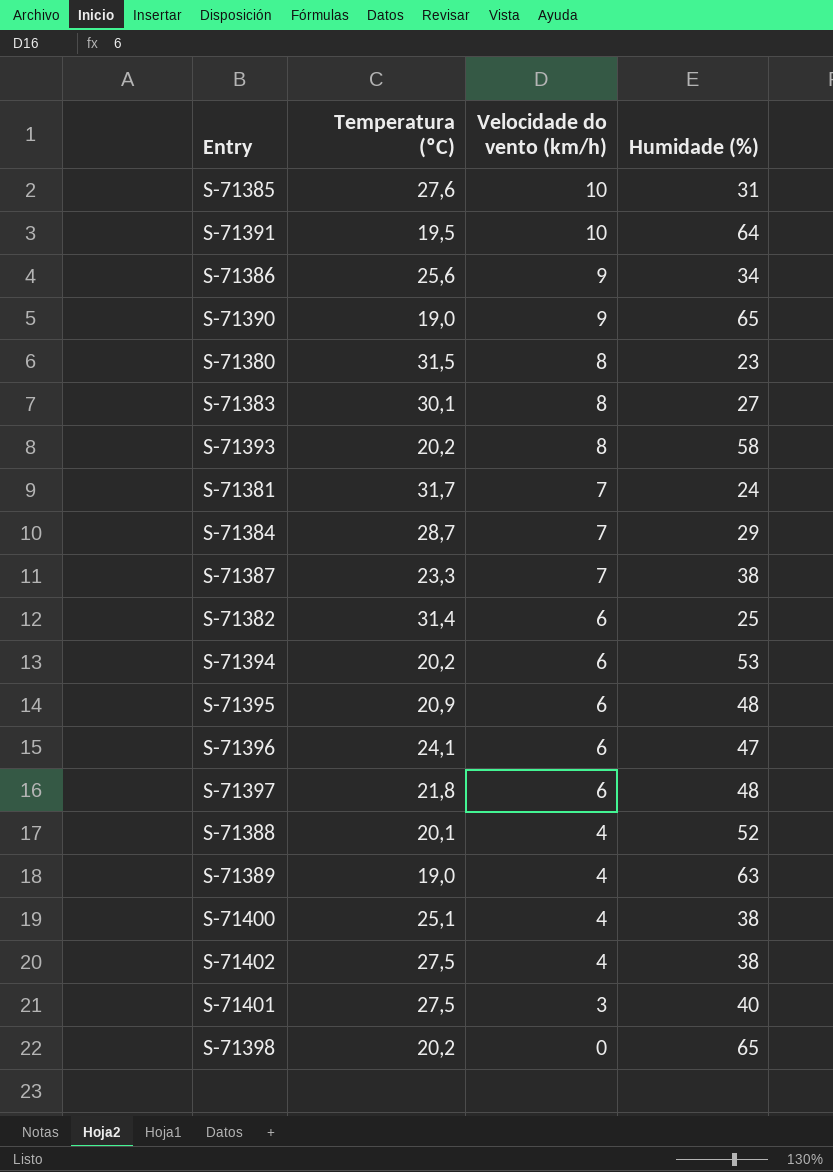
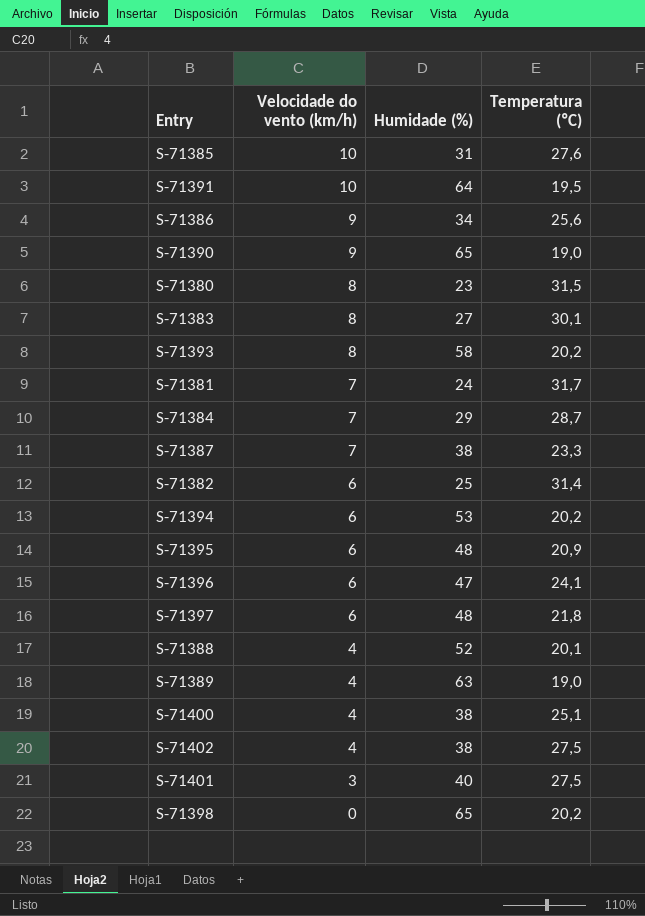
column Temperatura (ºC) | position: 2 -> 4

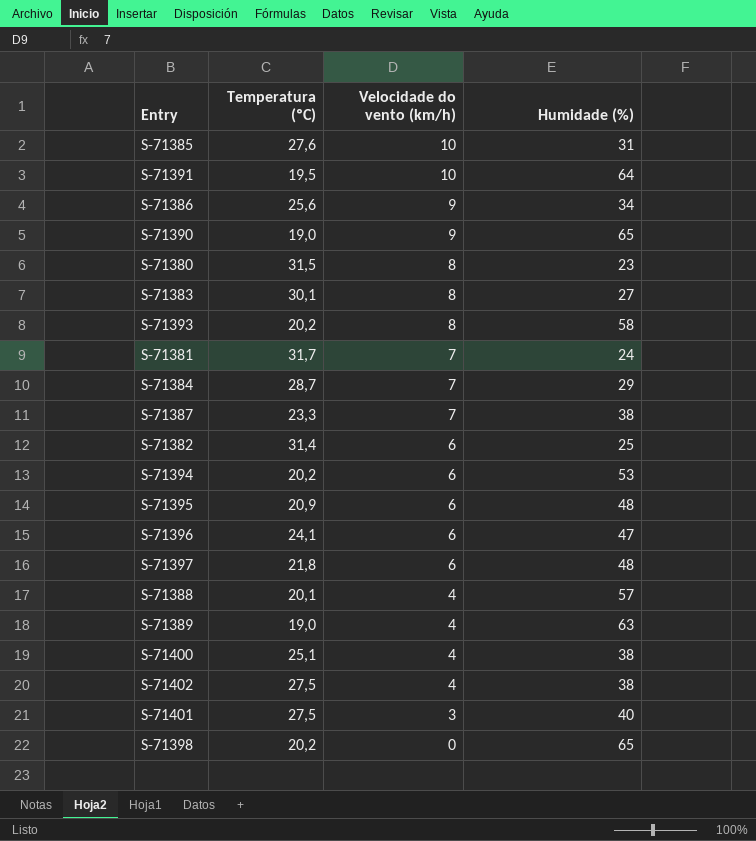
column Temperatura (ºC) | position: 4 -> 2
S-71388 | Humidade (%): 52 -> 57

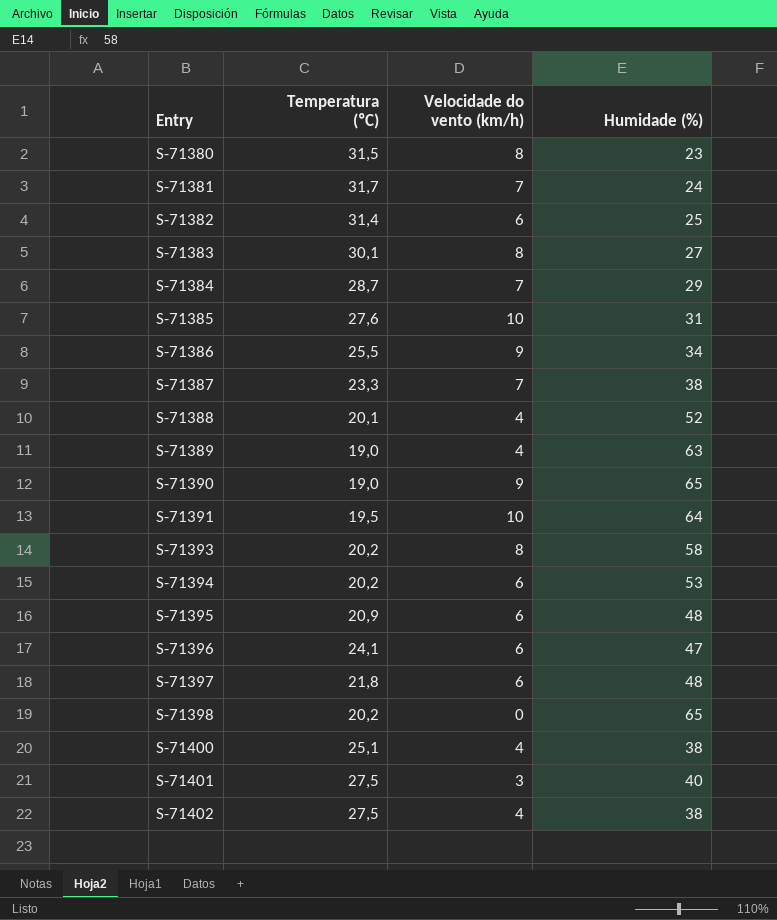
row order: Velocidade do vento (km/h) descending -> Entry ascending
S-71386 | Temperatura (ºC): 25,6 -> 25,5
S-71388 | Humidade (%): 57 -> 52

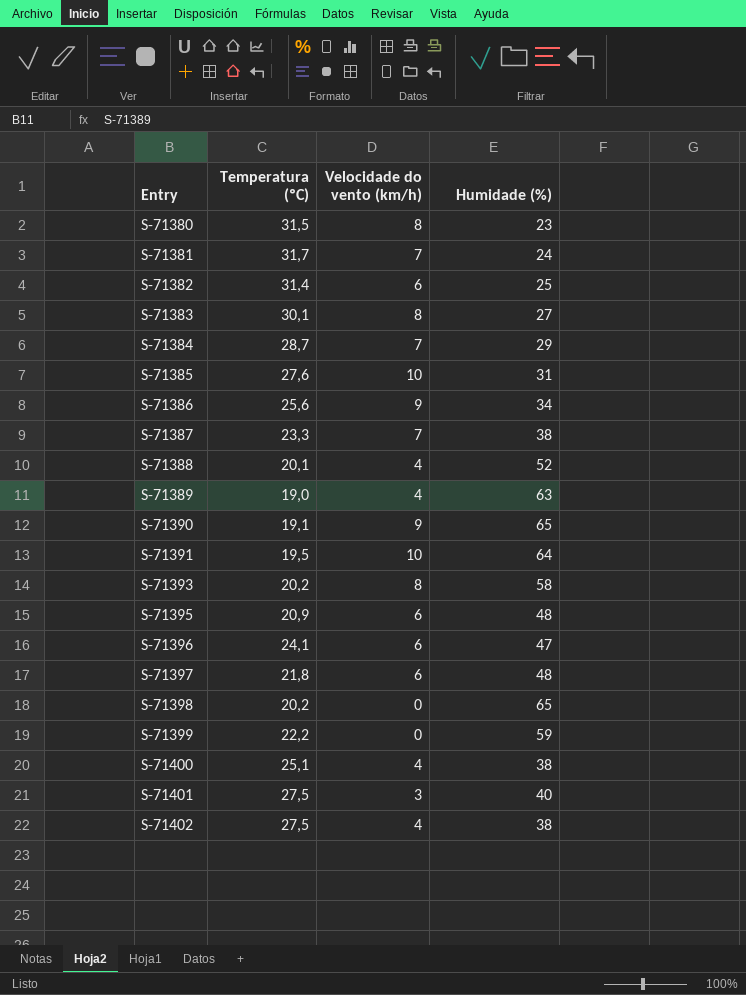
row S-71394: 20,2 | 6 | 53 -> none
S-71386 | Temperatura (ºC): 25,5 -> 25,6
S-71390 | Temperatura (ºC): 19,0 -> 19,1
row S-71399: none -> 22,2 | 0 | 59

